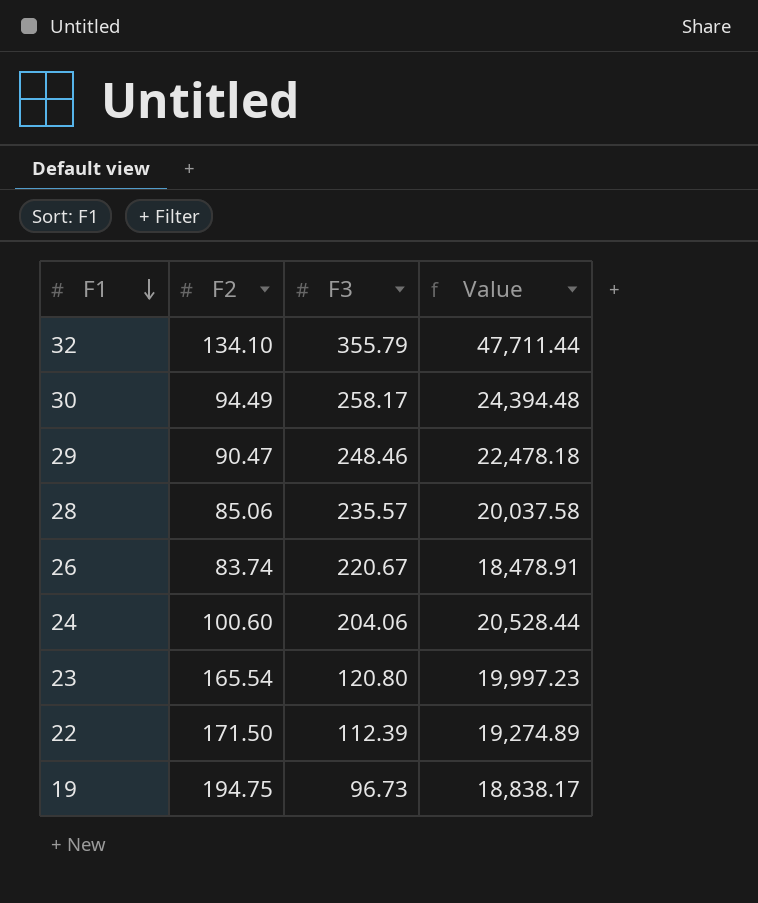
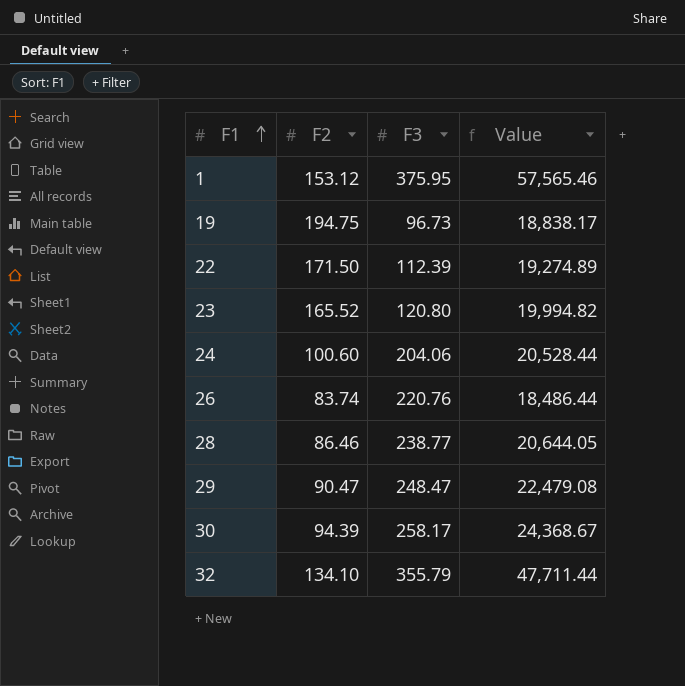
row order: F1 descending -> F1 ascending
row 1: none -> 153.12 | 375.95 | 57,565.46
23 | F2: 165.54 -> 165.52
23 | Value: 19,997.23 -> 19,994.82
26 | F3: 220.67 -> 220.76
26 | Value: 18,478.91 -> 18,486.44
28 | F2: 85.06 -> 86.46
28 | F3: 235.57 -> 238.77
28 | Value: 20,037.58 -> 20,644.05
29 | F3: 248.46 -> 248.47
29 | Value: 22,478.18 -> 22,479.08
30 | F2: 94.49 -> 94.39
30 | Value: 24,394.48 -> 24,368.67

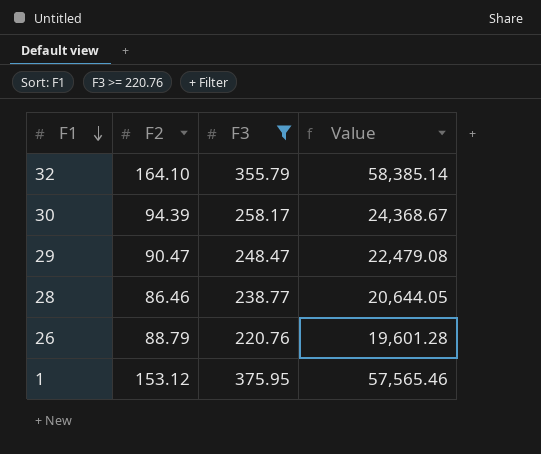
filter: none -> F3 >= 220.76
row order: F1 ascending -> F1 descending
32 | F2: 134.10 -> 164.10
32 | Value: 47,711.44 -> 58,385.14
26 | F2: 83.74 -> 88.79
26 | Value: 18,486.44 -> 19,601.28

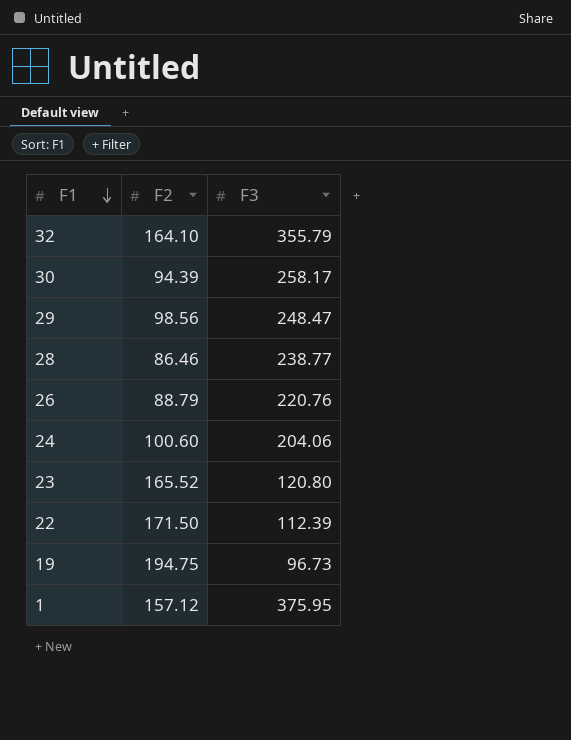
filter: F3 >= 220.76 -> none
column Value | formula: [F2] * [F3] -> none
29 | F2: 90.47 -> 98.56
1 | F2: 153.12 -> 157.12

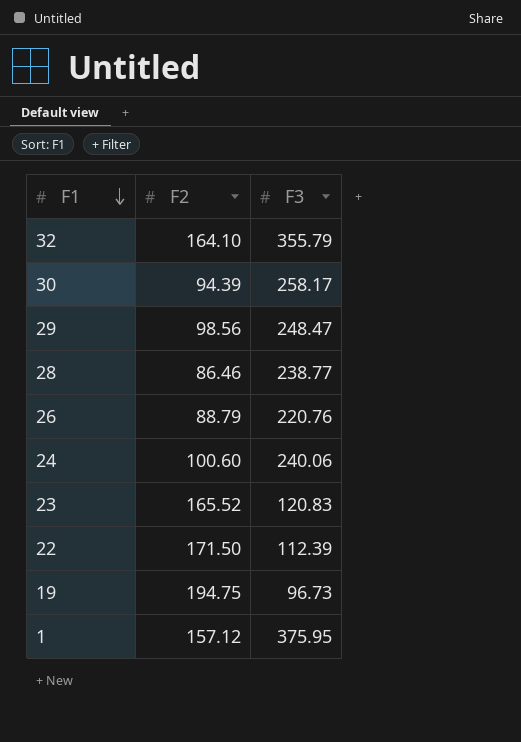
24 | F3: 204.06 -> 240.06
23 | F3: 120.80 -> 120.83

